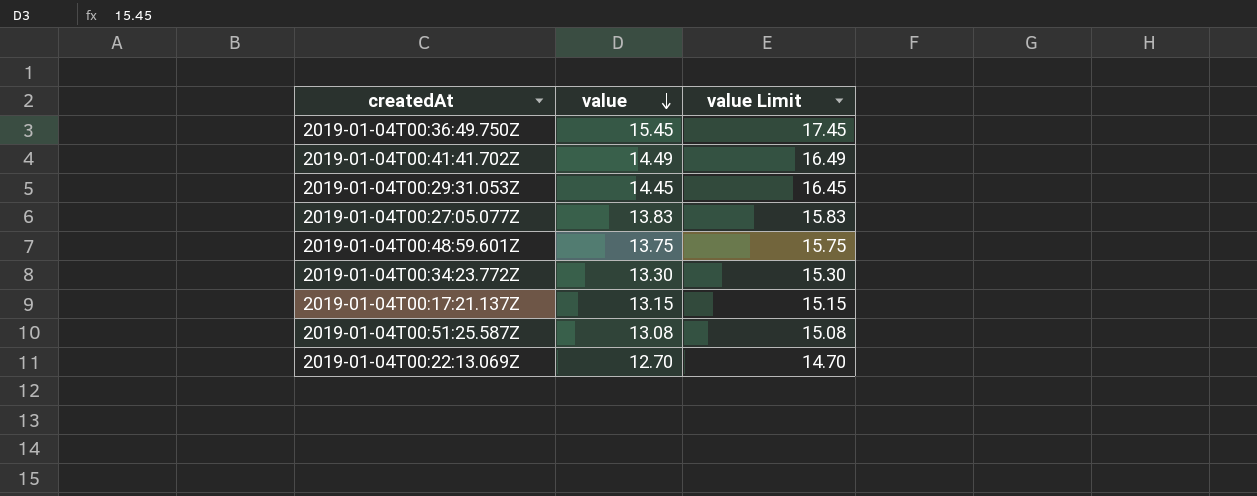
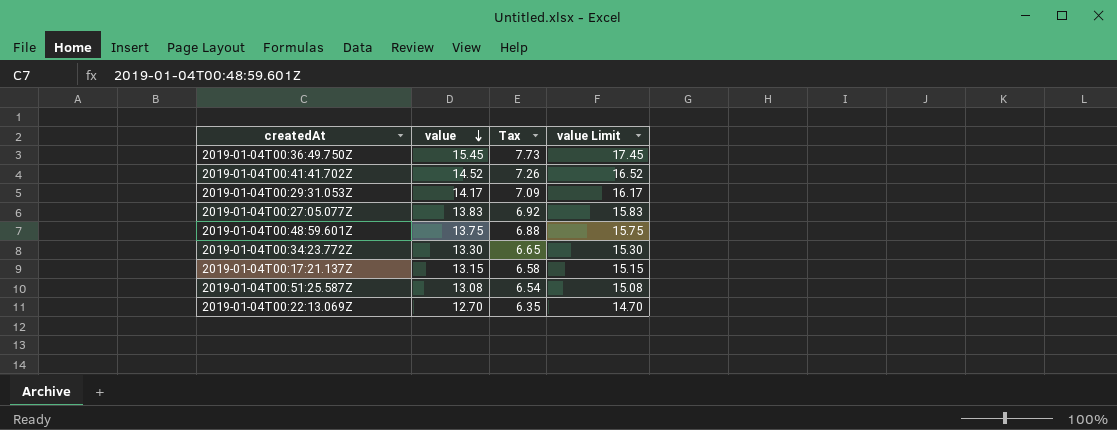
column Tax | formula: none -> [value] * 0.5
2019-01-04T00:41:41.702Z | value: 14.49 -> 14.52
2019-01-04T00:41:41.702Z | value Limit: 16.49 -> 16.52
2019-01-04T00:29:31.053Z | value: 14.45 -> 14.17
2019-01-04T00:29:31.053Z | value Limit: 16.45 -> 16.17

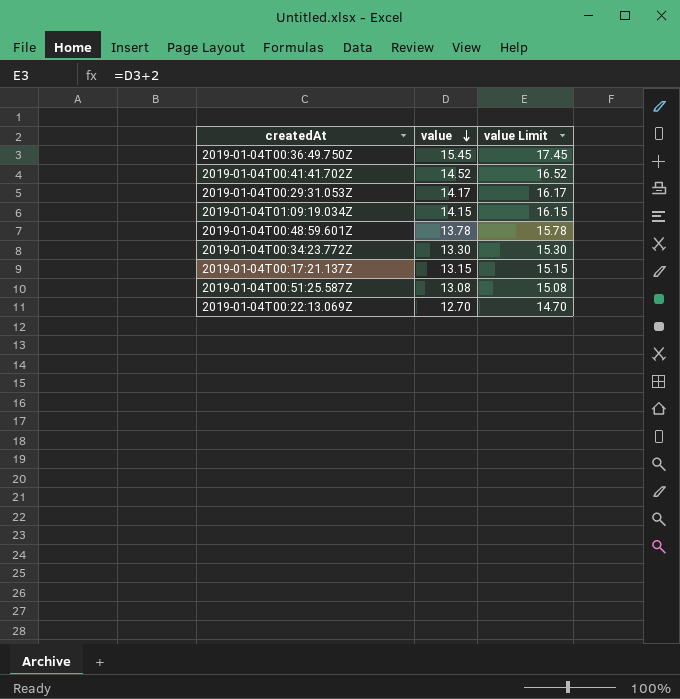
column Tax | formula: [value] * 0.5 -> none
row 2019-01-04T00:27:05.077Z: 13.83 | 6.92 | 15.83 -> none
row 2019-01-04T01:09:19.034Z: none -> 14.15 | 16.15
2019-01-04T00:48:59.601Z | value: 13.75 -> 13.78
2019-01-04T00:48:59.601Z | value Limit: 15.75 -> 15.78

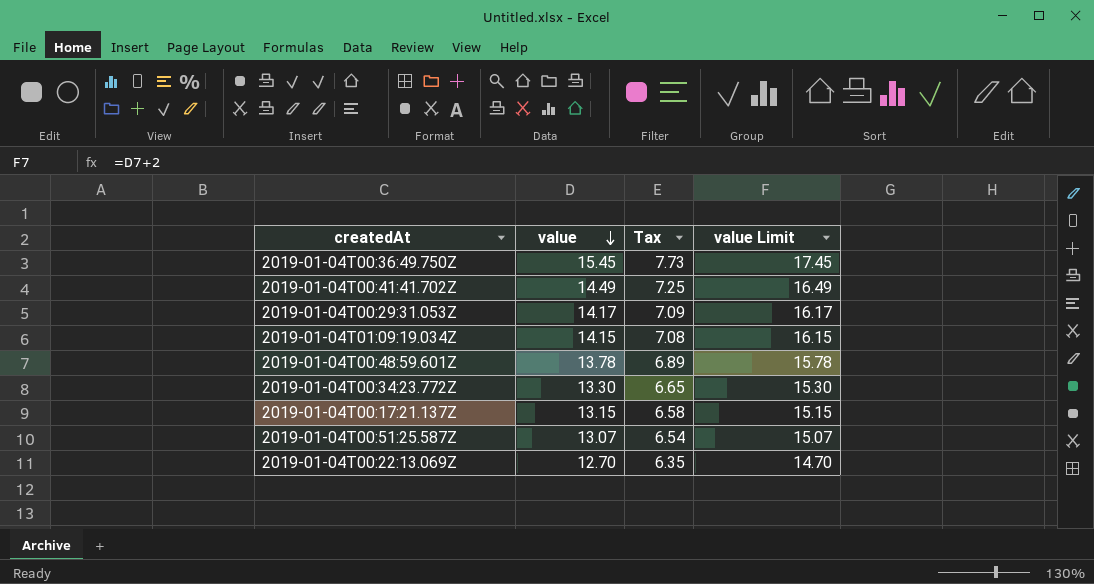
column Tax | formula: none -> [value] * 0.5
2019-01-04T00:41:41.702Z | value: 14.52 -> 14.49
2019-01-04T00:41:41.702Z | value Limit: 16.52 -> 16.49
2019-01-04T00:51:25.587Z | value: 13.08 -> 13.07
2019-01-04T00:51:25.587Z | value Limit: 15.08 -> 15.07

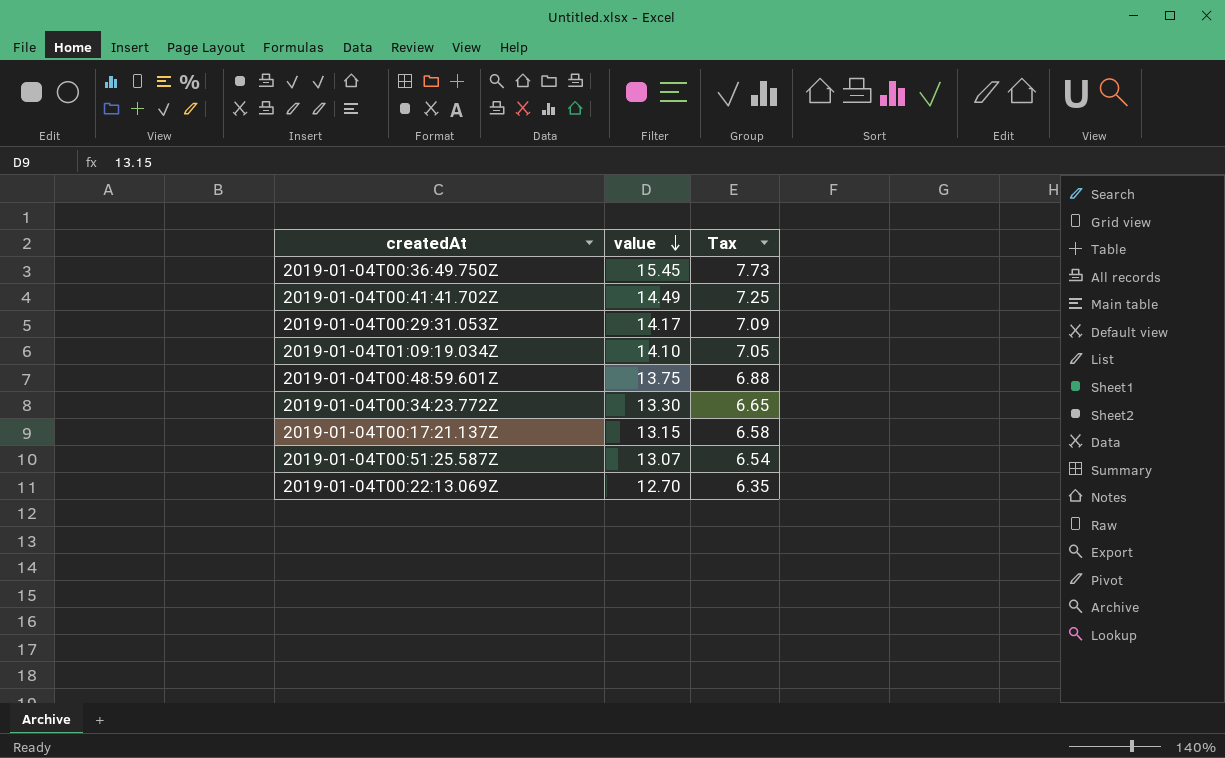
column value Limit | formula: [value] + 2 -> none
2019-01-04T01:09:19.034Z | value: 14.15 -> 14.10
2019-01-04T01:09:19.034Z | Tax: 7.08 -> 7.05
2019-01-04T00:48:59.601Z | value: 13.78 -> 13.75
2019-01-04T00:48:59.601Z | Tax: 6.89 -> 6.88

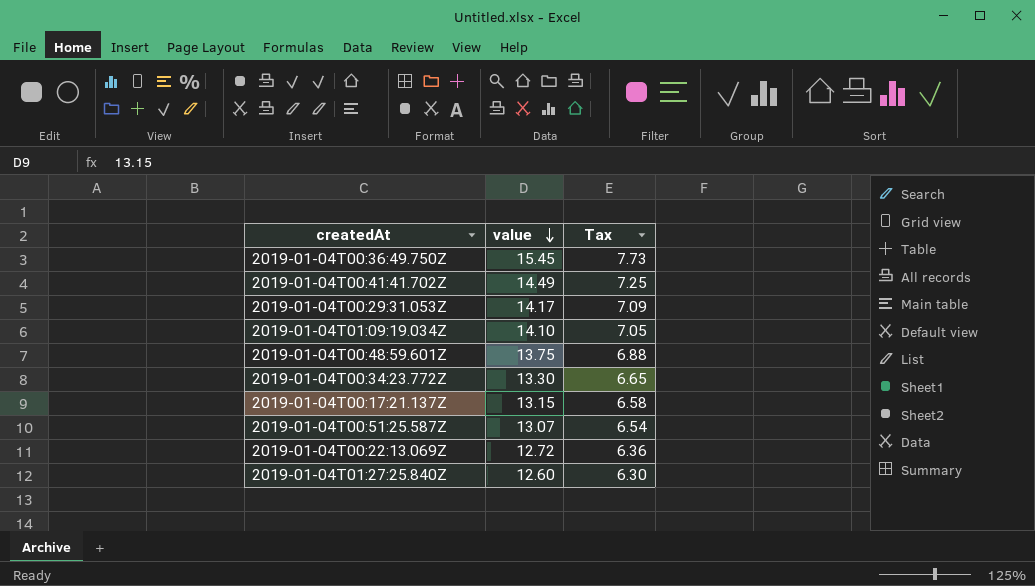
2019-01-04T00:22:13.069Z | value: 12.70 -> 12.72
2019-01-04T00:22:13.069Z | Tax: 6.35 -> 6.36
row 2019-01-04T01:27:25.840Z: none -> 12.60 | 6.30

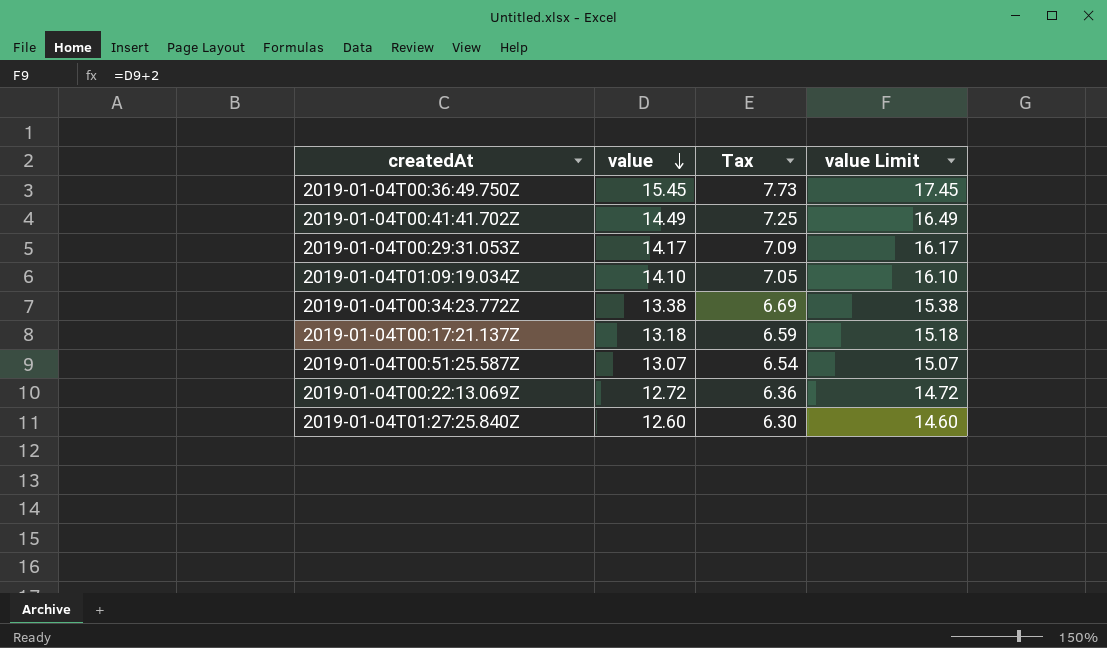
column value Limit | formula: none -> [value] + 2
row 2019-01-04T00:48:59.601Z: 13.75 | 6.88 -> none
2019-01-04T00:34:23.772Z | value: 13.30 -> 13.38
2019-01-04T00:34:23.772Z | Tax: 6.65 -> 6.69
2019-01-04T00:17:21.137Z | value: 13.15 -> 13.18
2019-01-04T00:17:21.137Z | Tax: 6.58 -> 6.59

